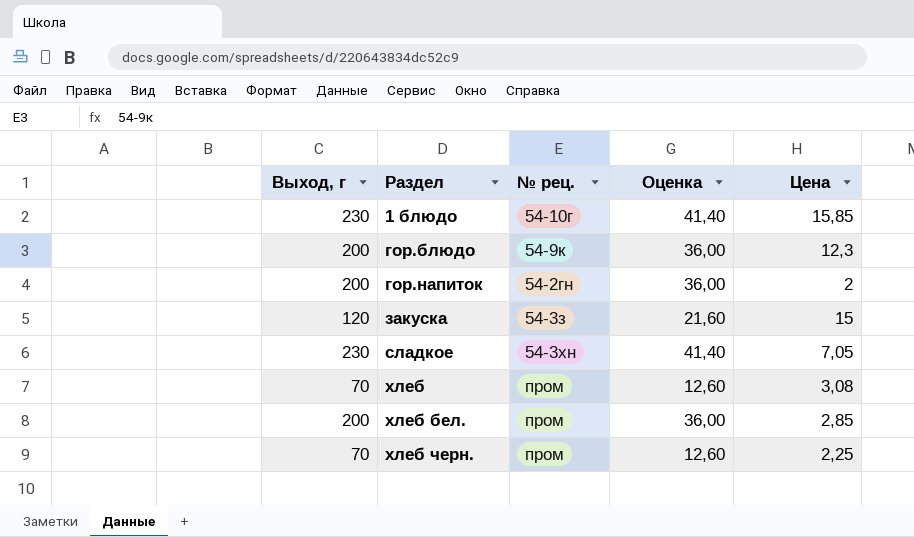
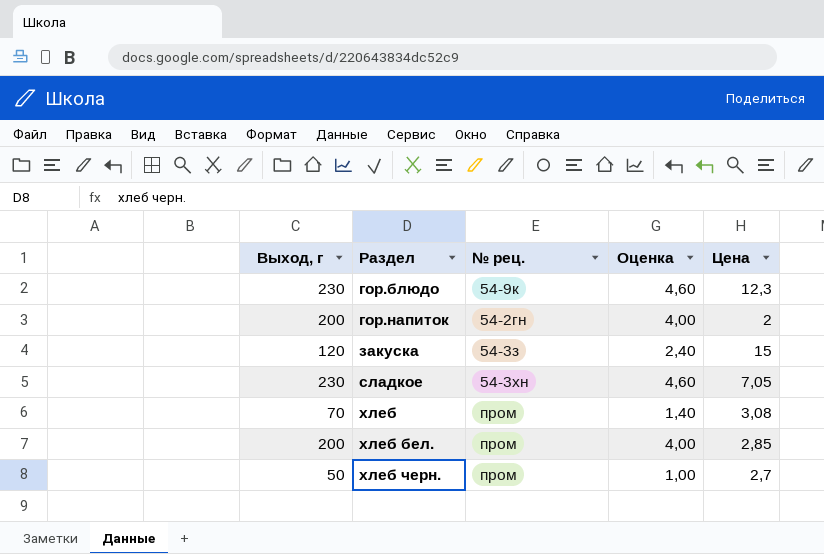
column Оценка | formula: [Выход, г] * 0,18 -> [Выход, г] * 0,02
row 1 блюдо: 230 | 54-10г | 41,40 | 15,85 -> none
гор.блюдо | Выход, г: 200 -> 230
хлеб черн. | Выход, г: 70 -> 50
хлеб черн. | Цена: 2,25 -> 2,7

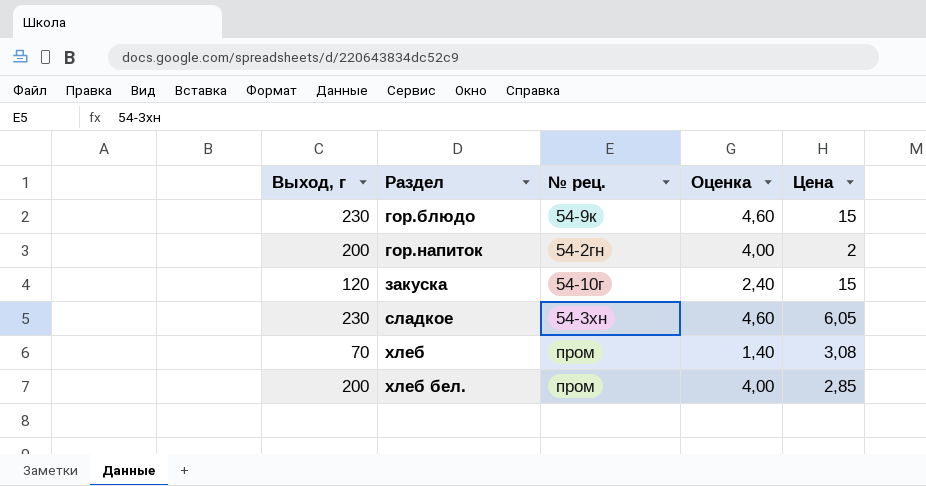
row хлеб черн.: 50 | пром | 1,00 | 2,7 -> none
гор.блюдо | Цена: 12,3 -> 15
закуска | № рец.: 54-3з -> 54-10г
сладкое | Цена: 7,05 -> 6,05

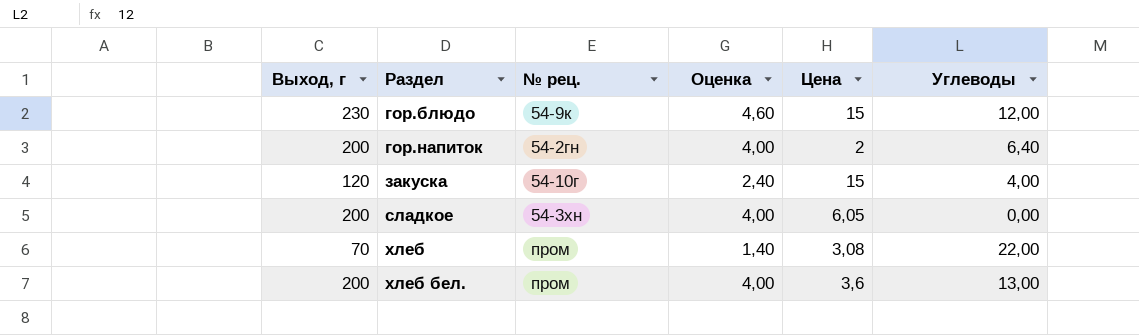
column Углеводы | position: none -> 6
сладкое | Выход, г: 230 -> 200
сладкое | Оценка: 4,60 -> 4,00
хлеб бел. | Цена: 2,85 -> 3,6

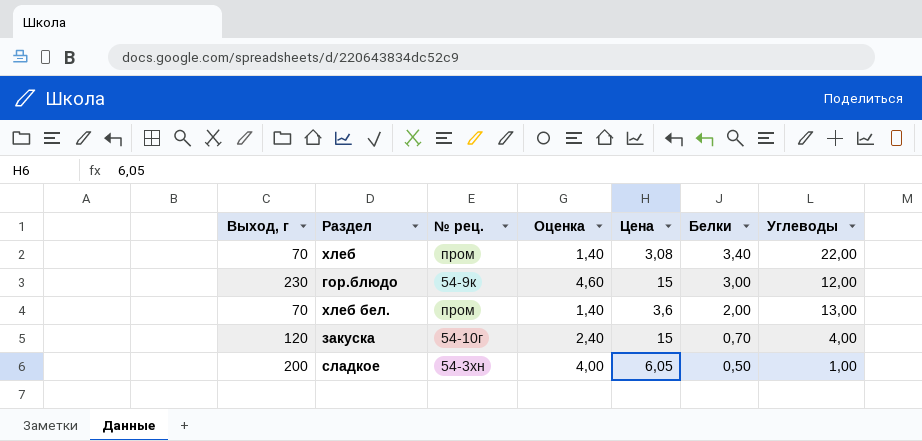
row order: Раздел ascending -> Белки descending
column Белки | position: none -> 6
row гор.напиток: 200 | 54-2гн | 4,00 | 2 | 6,40 -> none
хлеб бел. | Выход, г: 200 -> 70
хлеб бел. | Оценка: 4,00 -> 1,40
сладкое | Углеводы: 0,00 -> 1,00

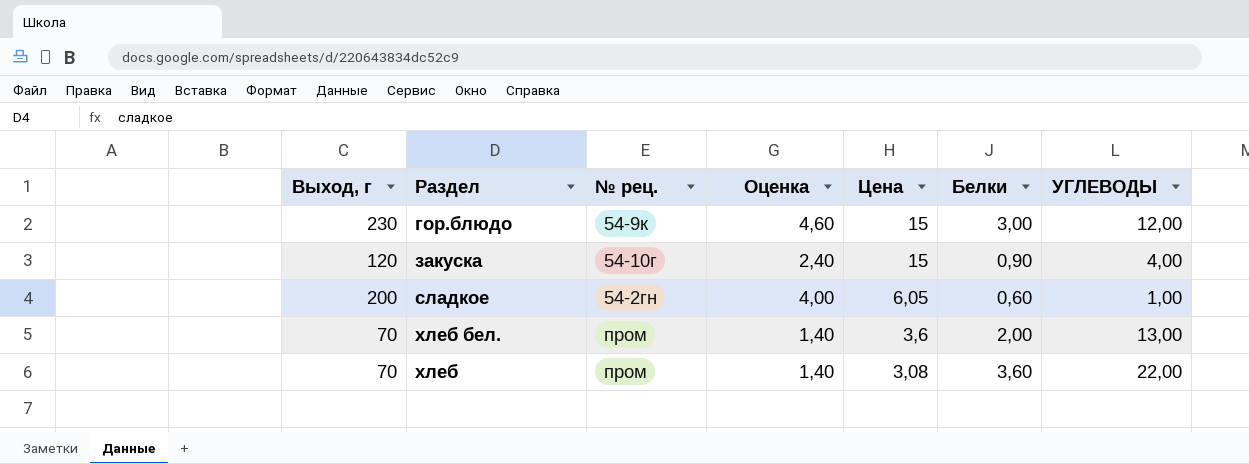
row order: Белки descending -> Цена descending
column name: Углеводы -> УГЛЕВОДЫ
закуска | Белки: 0,70 -> 0,90
сладкое | № рец.: 54-3хн -> 54-2гн
сладкое | Белки: 0,50 -> 0,60
хлеб | Белки: 3,40 -> 3,60

